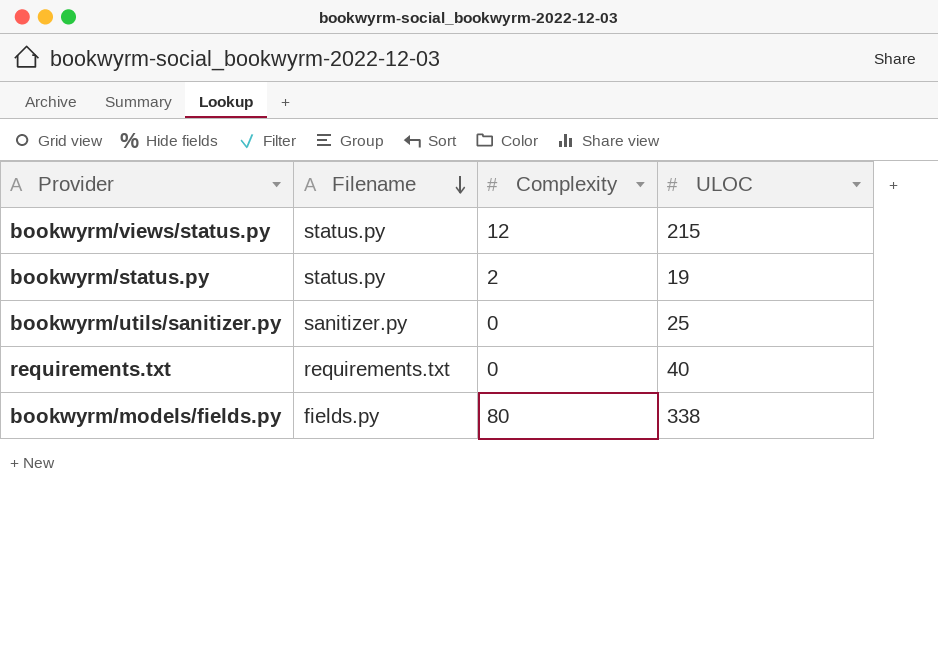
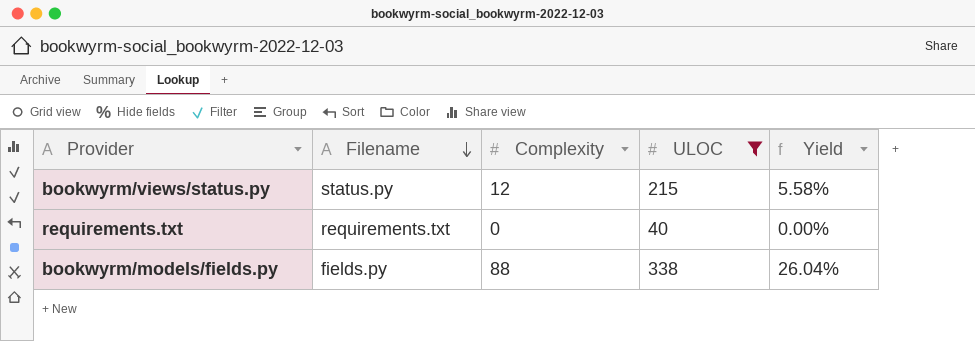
filter: none -> ULOC >= 40
column Yield | formula: none -> [Complexity] / [ULOC]
bookwyrm/models/fields.py | Complexity: 80 -> 88

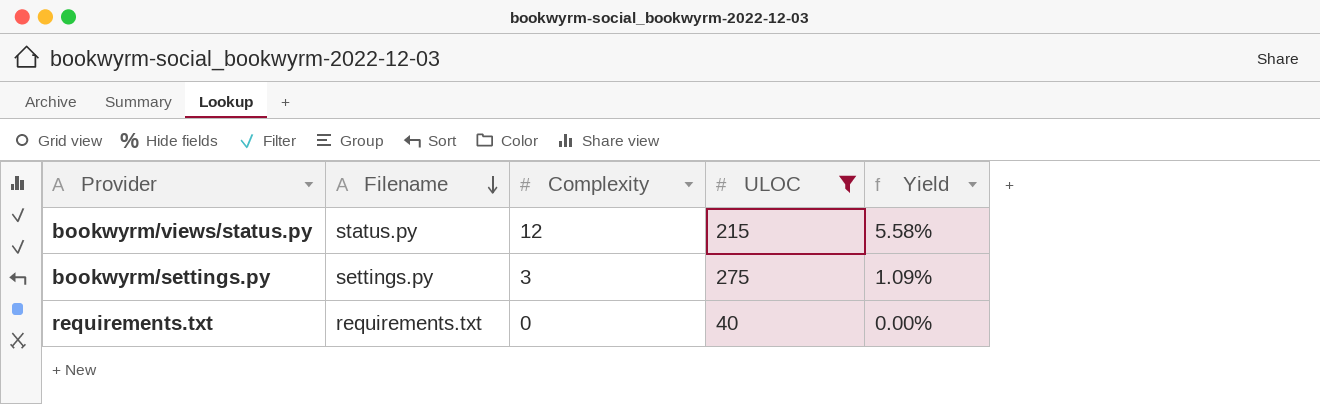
row bookwyrm/models/fields.py: fields.py | 88 | 338 | 26.04% -> none
row bookwyrm/settings.py: none -> settings.py | 3 | 275 | 1.09%

